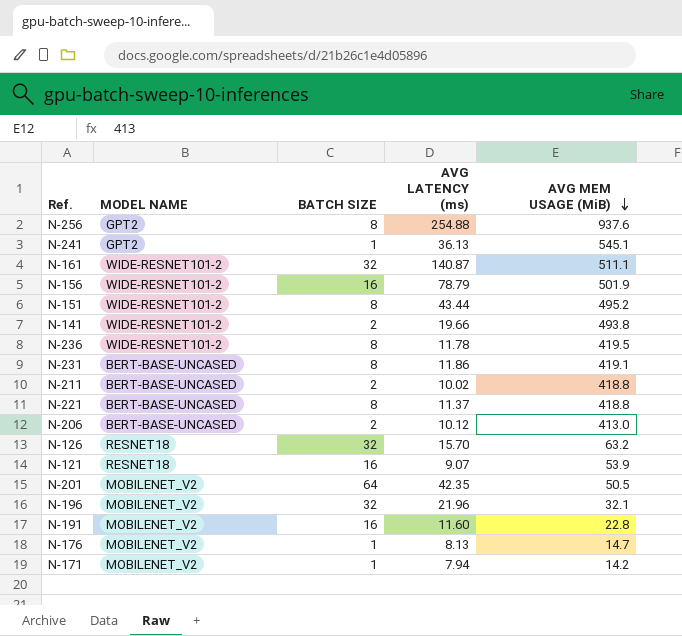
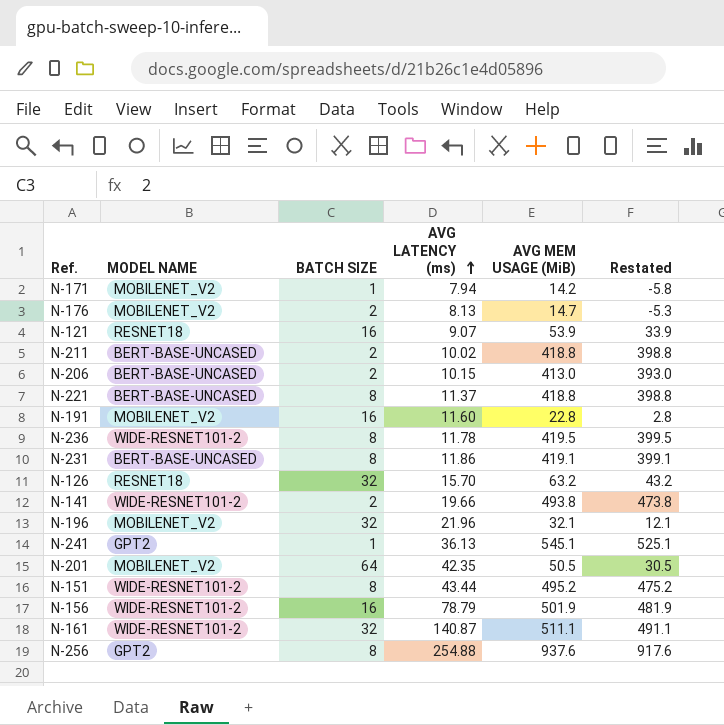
row order: AVG MEM USAGE (MiB) descending -> AVG LATENCY (ms) ascending
column Restated | formula: none -> [AVG MEM USAGE (MiB)] - 20
N-176 | BATCH SIZE: 1 -> 2
N-206 | AVG LATENCY (ms): 10.12 -> 10.15

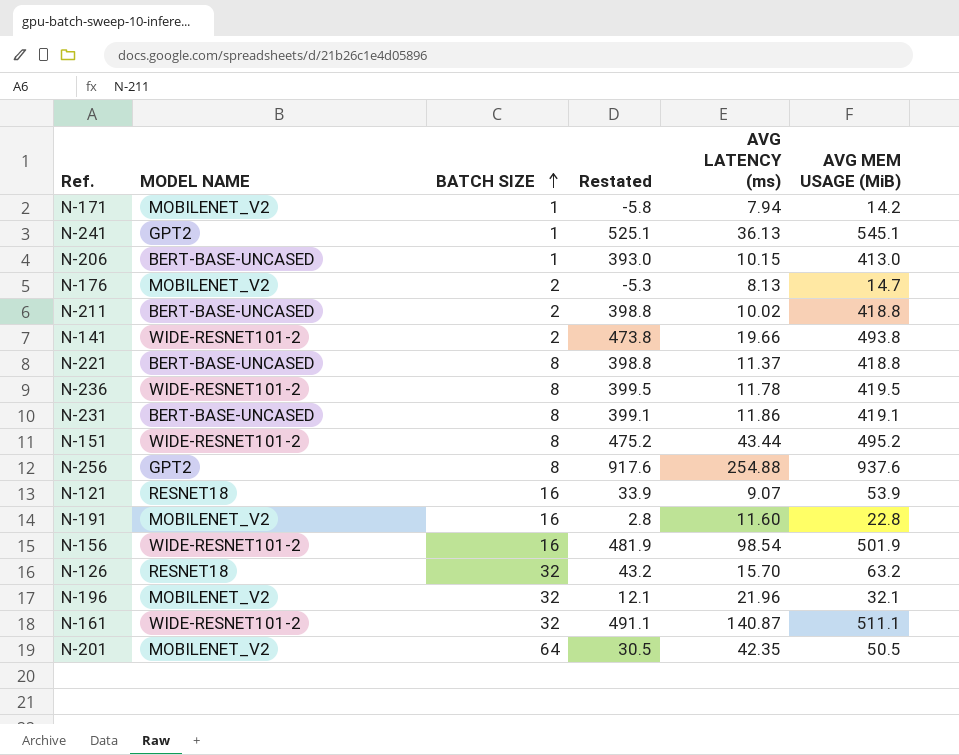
row order: AVG LATENCY (ms) ascending -> BATCH SIZE ascending
column Restated | position: 6 -> 4
N-206 | BATCH SIZE: 2 -> 1
N-156 | AVG LATENCY (ms): 78.79 -> 98.54

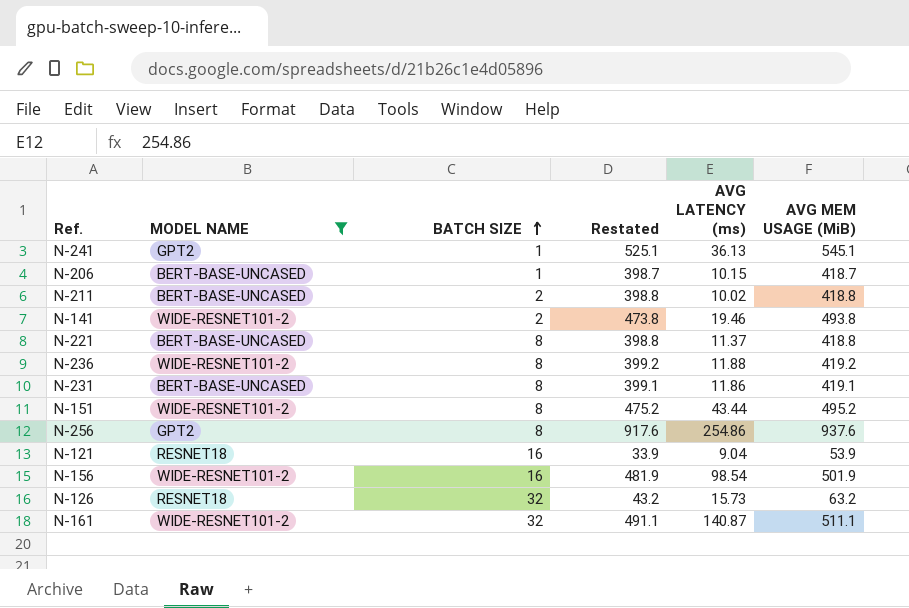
filter: none -> MODEL NAME != MOBILENET_V2
N-206 | Restated: 393.0 -> 398.7
N-206 | AVG MEM USAGE (MiB): 413.0 -> 418.7
N-141 | AVG LATENCY (ms): 19.66 -> 19.46
N-236 | Restated: 399.5 -> 399.2
N-236 | AVG LATENCY (ms): 11.78 -> 11.88
N-236 | AVG MEM USAGE (MiB): 419.5 -> 419.2
N-256 | AVG LATENCY (ms): 254.88 -> 254.86
N-121 | AVG LATENCY (ms): 9.07 -> 9.04
N-126 | AVG LATENCY (ms): 15.70 -> 15.73

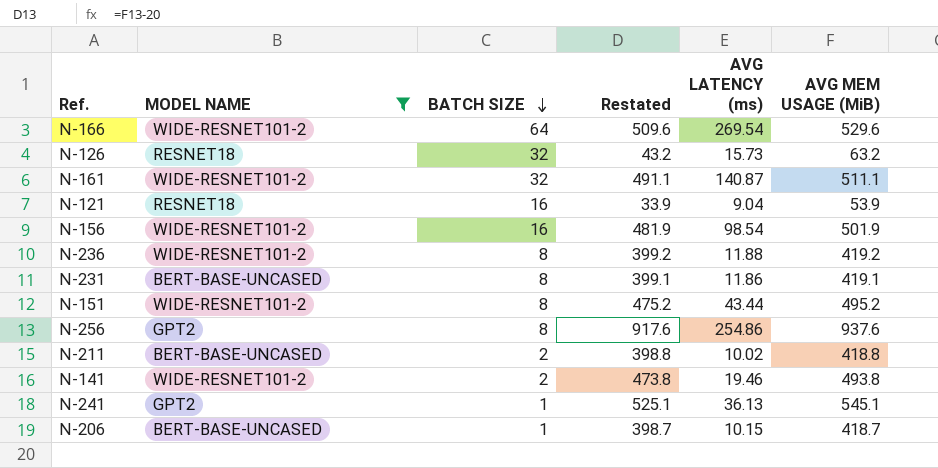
row order: BATCH SIZE ascending -> BATCH SIZE descending
row N-221: BERT-BASE-UNCASED | 8 | 398.8 | 11.37 | 418.8 -> none
row N-166: none -> WIDE-RESNET101-2 | 64 | 509.6 | 269.54 | 529.6

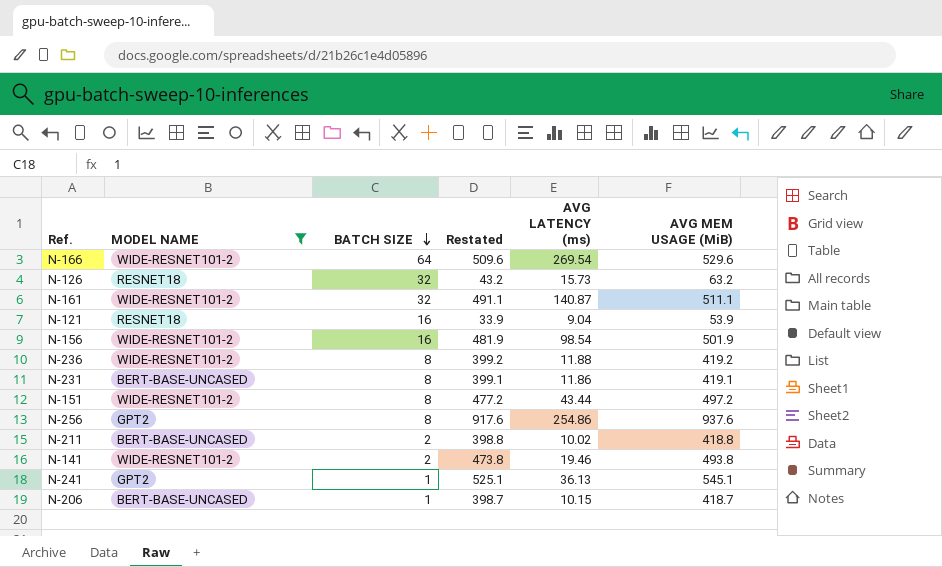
N-151 | Restated: 475.2 -> 477.2
N-151 | AVG MEM USAGE (MiB): 495.2 -> 497.2

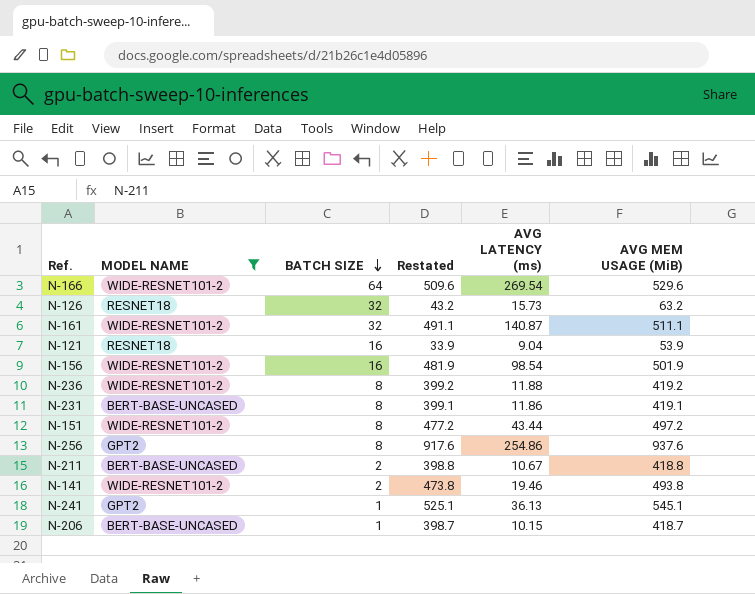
N-211 | AVG LATENCY (ms): 10.02 -> 10.67

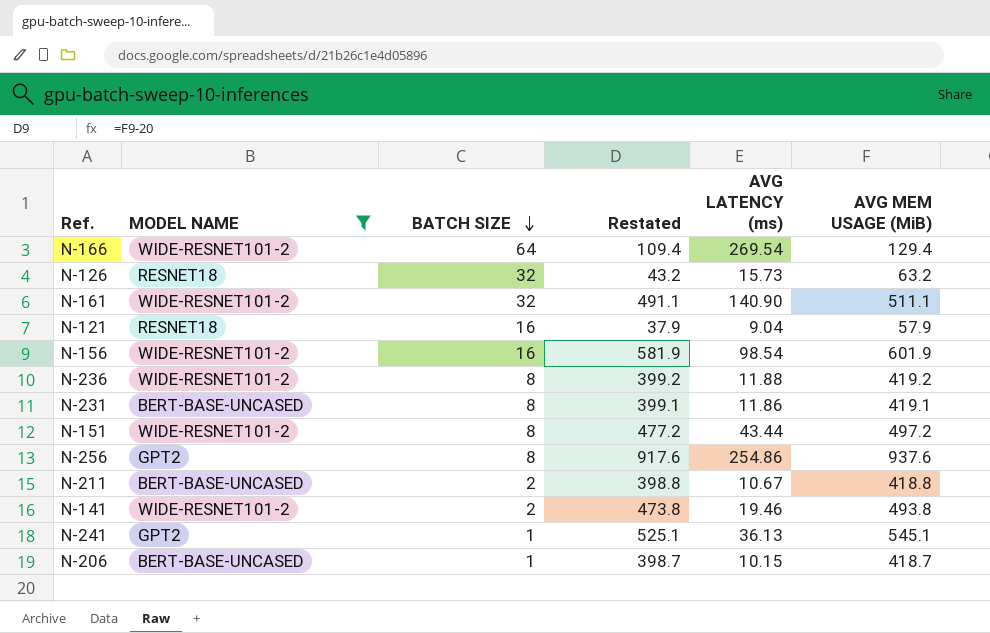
N-166 | Restated: 509.6 -> 109.4
N-166 | AVG MEM USAGE (MiB): 529.6 -> 129.4
N-161 | AVG LATENCY (ms): 140.87 -> 140.90
N-121 | Restated: 33.9 -> 37.9
N-121 | AVG MEM USAGE (MiB): 53.9 -> 57.9
N-156 | Restated: 481.9 -> 581.9
N-156 | AVG MEM USAGE (MiB): 501.9 -> 601.9

